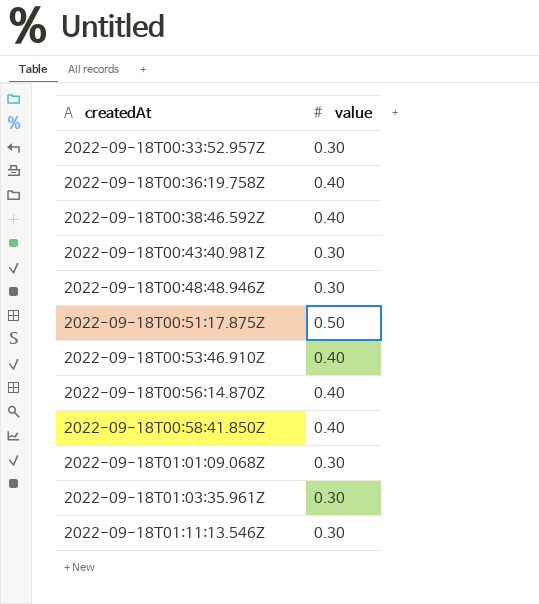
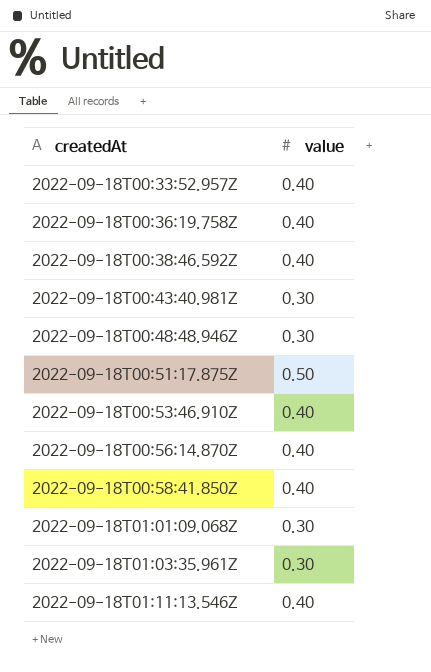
2022-09-18T00:33:52.957Z | value: 0.30 -> 0.40
2022-09-18T01:11:13.546Z | value: 0.30 -> 0.40

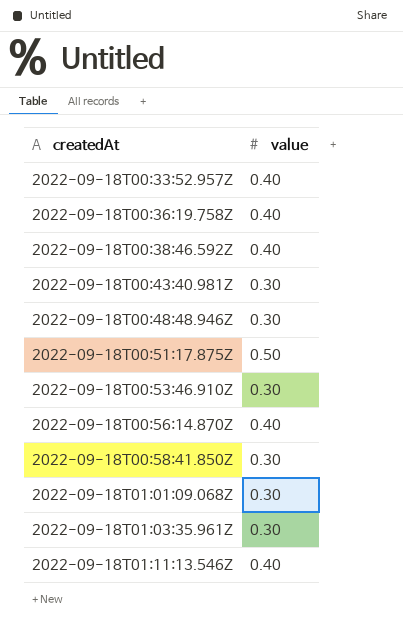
2022-09-18T00:53:46.910Z | value: 0.40 -> 0.30
2022-09-18T00:58:41.850Z | value: 0.40 -> 0.30

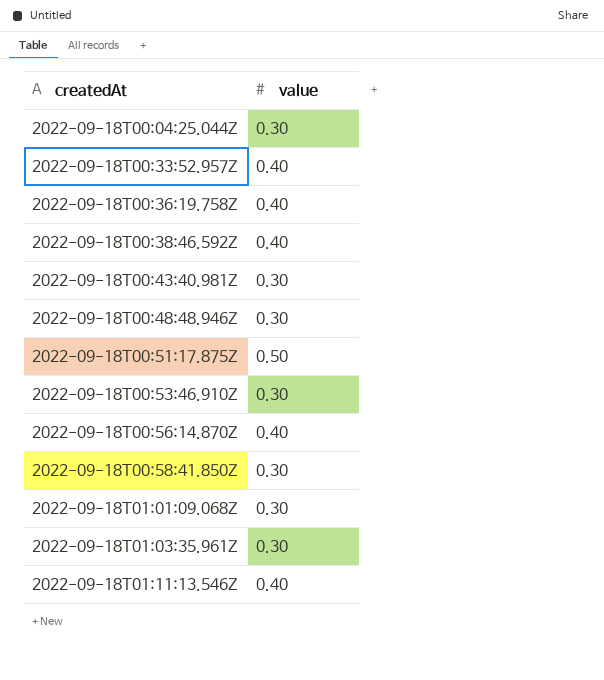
row 2022-09-18T00:04:25.044Z: none -> 0.30

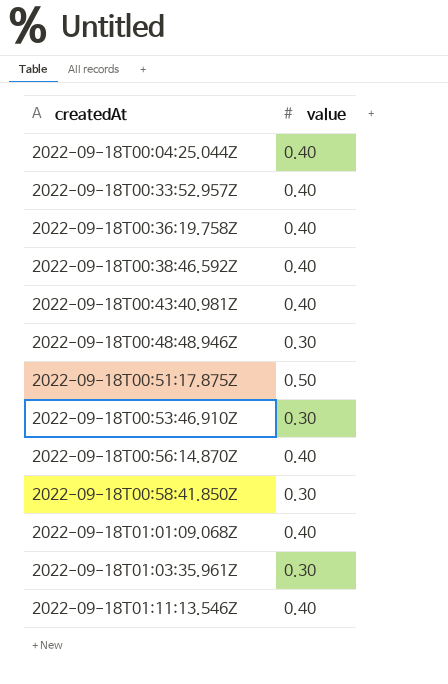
2022-09-18T00:04:25.044Z | value: 0.30 -> 0.40
2022-09-18T00:43:40.981Z | value: 0.30 -> 0.40
2022-09-18T01:01:09.068Z | value: 0.30 -> 0.40

